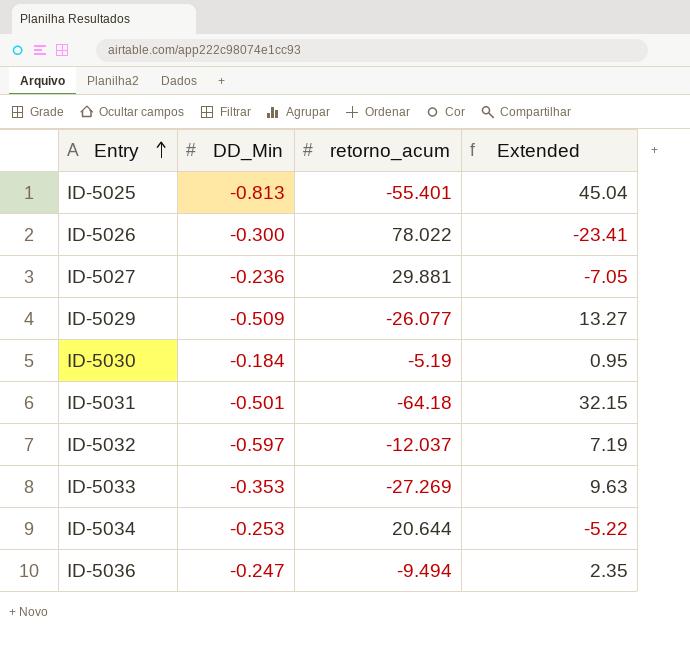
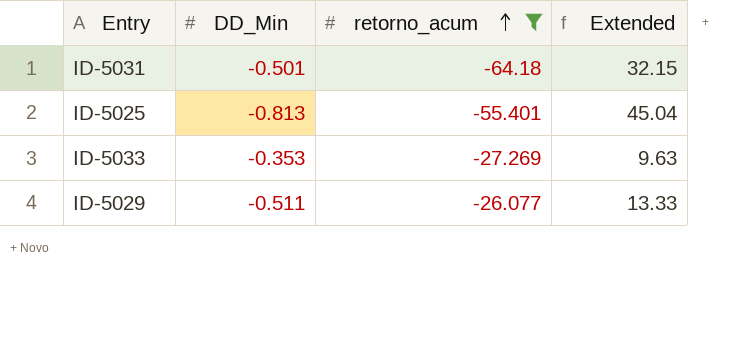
filter: none -> retorno_acum <= -26.077
row order: Entry ascending -> retorno_acum ascending
ID-5029 | DD_Min: -0.509 -> -0.511
ID-5029 | Extended: 13.27 -> 13.33

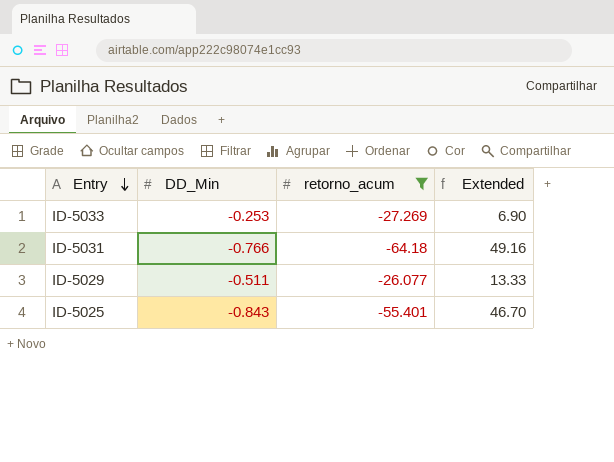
row order: retorno_acum ascending -> Entry descending
ID-5033 | DD_Min: -0.353 -> -0.253
ID-5033 | Extended: 9.63 -> 6.90
ID-5031 | DD_Min: -0.501 -> -0.766
ID-5031 | Extended: 32.15 -> 49.16
ID-5025 | DD_Min: -0.813 -> -0.843
ID-5025 | Extended: 45.04 -> 46.70

